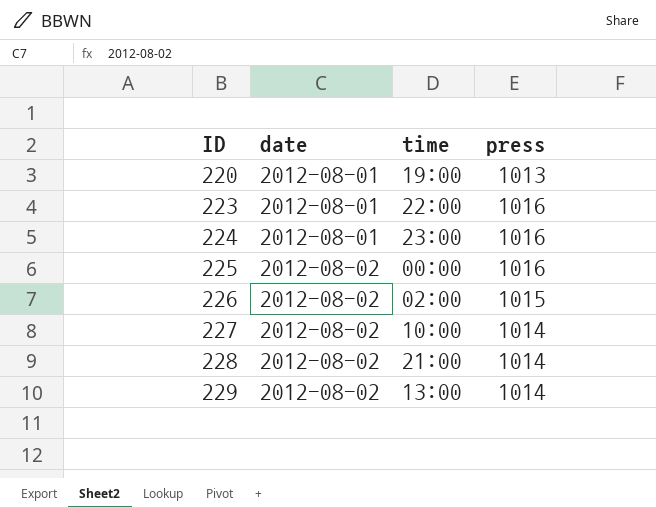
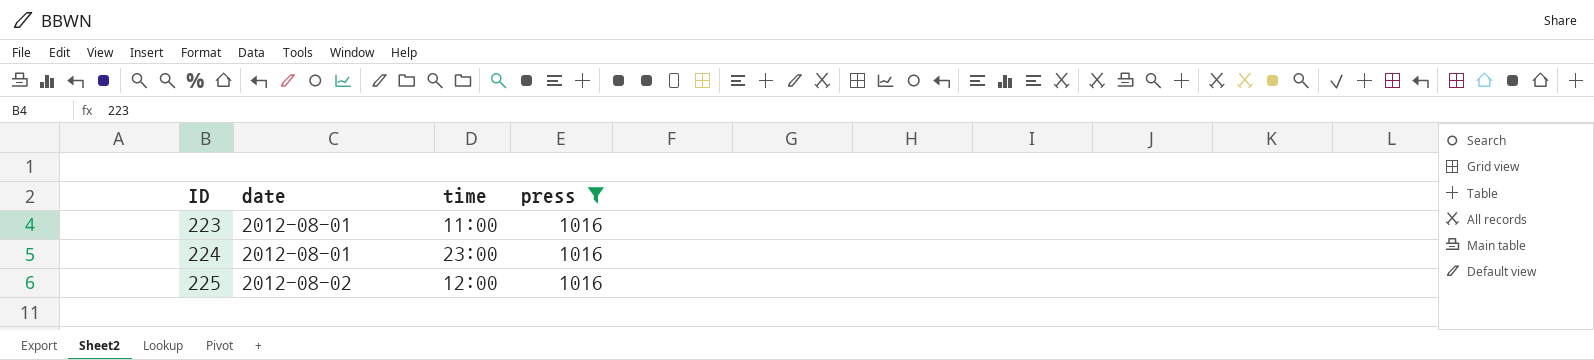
filter: none -> press = 1016
223 | time: 22:00 -> 11:00
225 | time: 00:00 -> 12:00

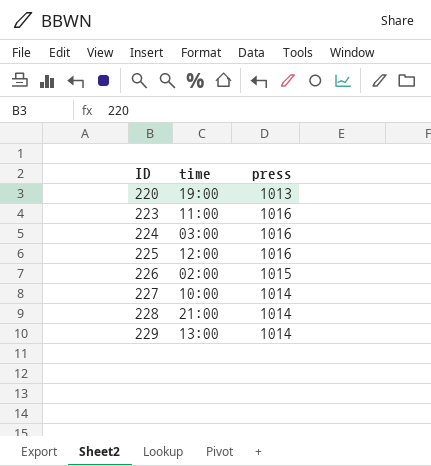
filter: press = 1016 -> none
column date | position: 2 -> none
224 | time: 23:00 -> 03:00

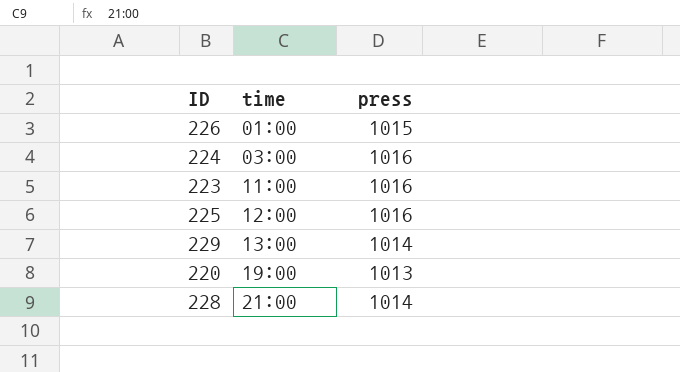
row order: ID ascending -> time ascending
row 227: 10:00 | 1014 -> none
226 | time: 02:00 -> 01:00

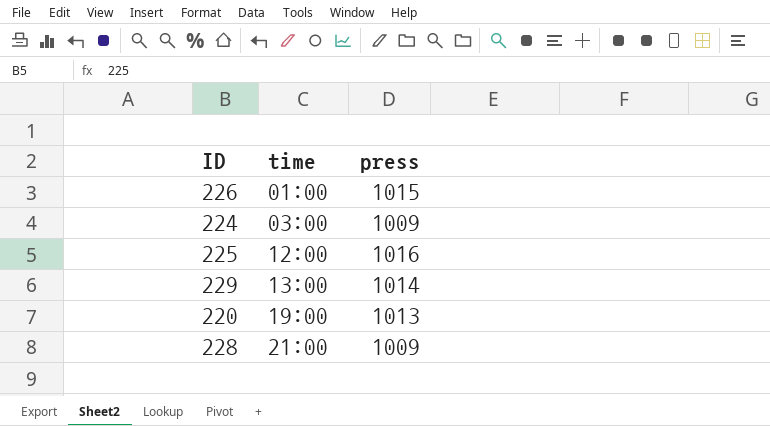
row 223: 11:00 | 1016 -> none
224 | press: 1016 -> 1009
228 | press: 1014 -> 1009

